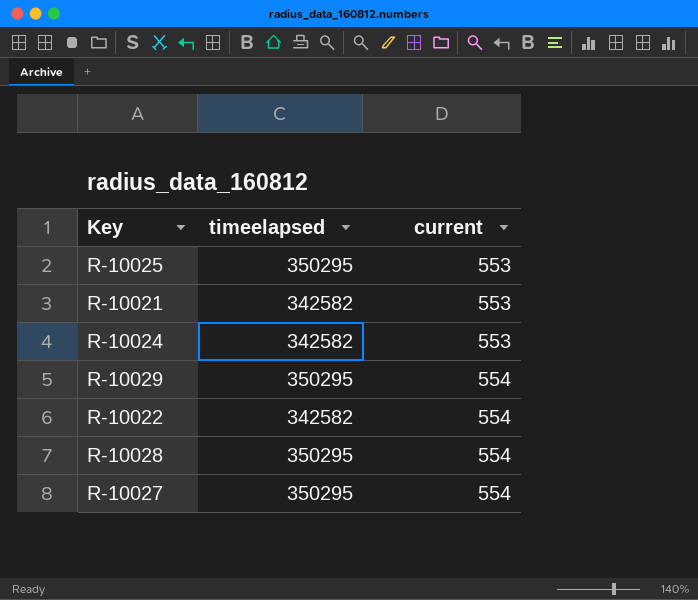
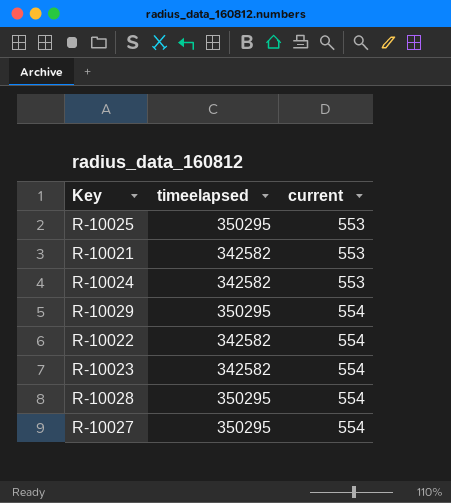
row R-10023: none -> 342582 | 554

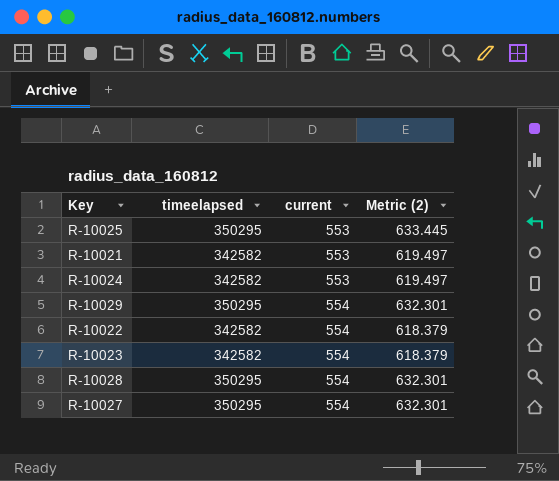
column Metric (2) | formula: none -> [timeelapsed] / [current]

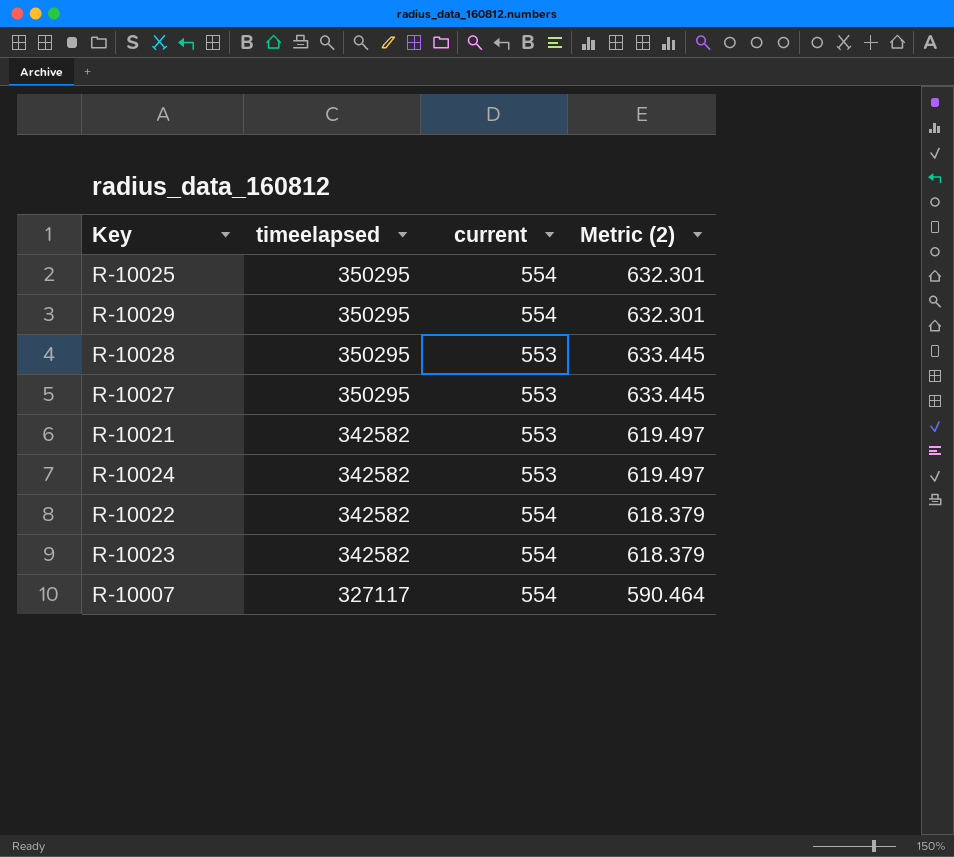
row order: current ascending -> timeelapsed descending
R-10025 | current: 553 -> 554
R-10025 | Metric (2): 633.445 -> 632.301
R-10028 | current: 554 -> 553
R-10028 | Metric (2): 632.301 -> 633.445
R-10027 | current: 554 -> 553
R-10027 | Metric (2): 632.301 -> 633.445
row R-10007: none -> 327117 | 554 | 590.464

